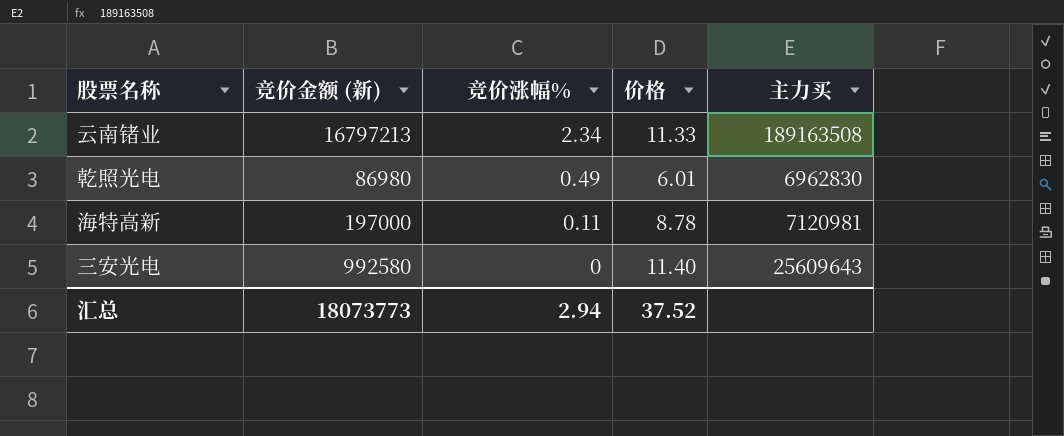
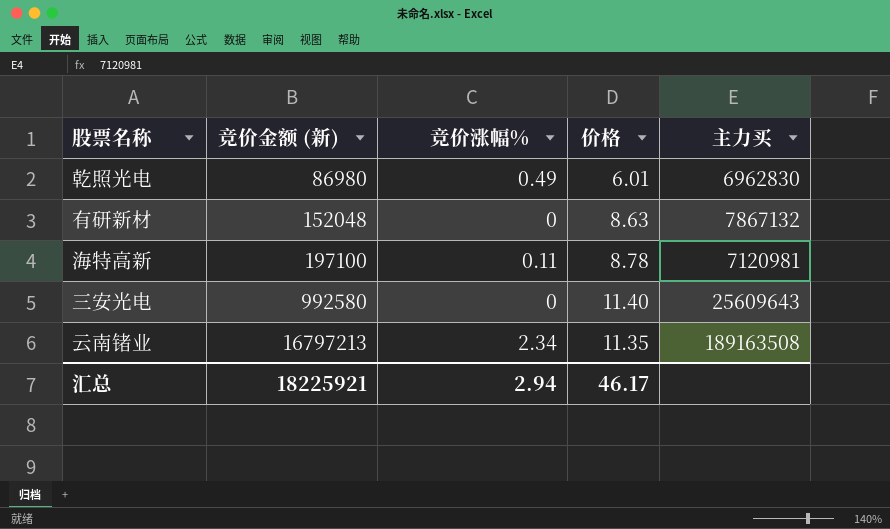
row order: 竞价涨幅% descending -> 竞价金额 (新) ascending
row 有研新材: none -> 152048 | 0 | 8.63 | 7867132
海特高新 | 竞价金额 (新): 197000 -> 197100
云南锗业 | 价格: 11.33 -> 11.35
汇总 | 竞价金额 (新): 18073773 -> 18225921
汇总 | 价格: 37.52 -> 46.17

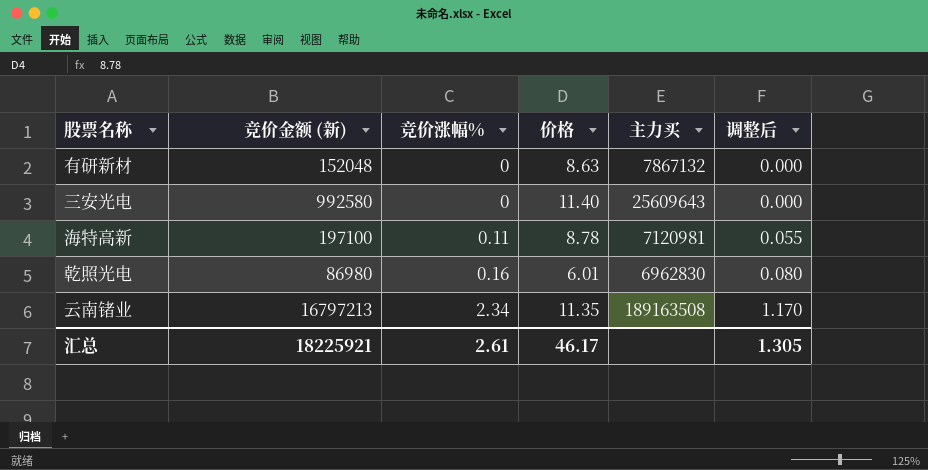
row order: 竞价金额 (新) ascending -> 竞价涨幅% ascending
column 调整后 | formula: none -> [竞价涨幅%] * 0.5
乾照光电 | 竞价涨幅%: 0.49 -> 0.16
汇总 | 竞价涨幅%: 2.94 -> 2.61

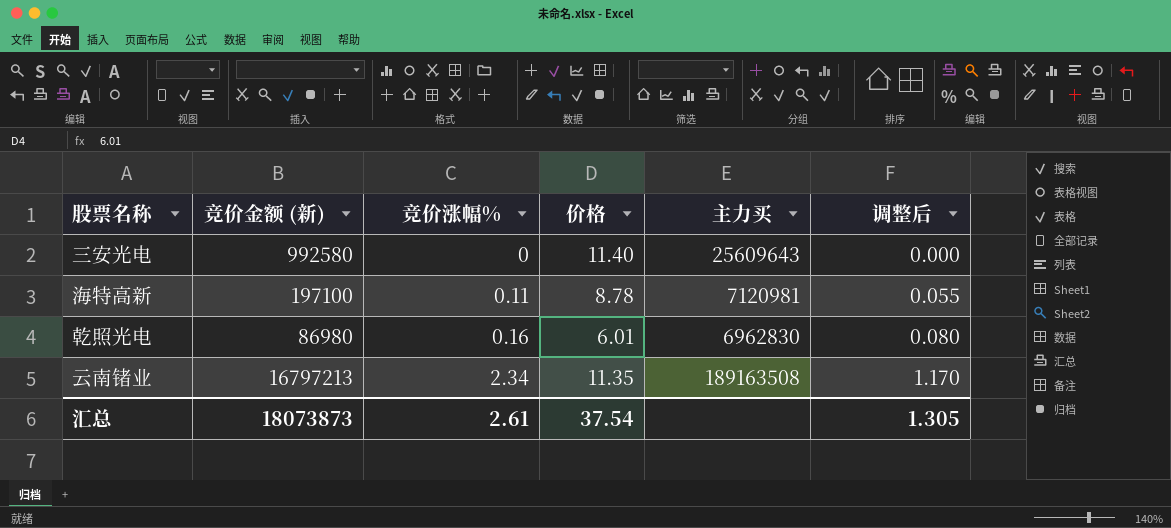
row 有研新材: 152048 | 0 | 8.63 | 7867132 | 0.000 -> none
汇总 | 竞价金额 (新): 18225921 -> 18073873
汇总 | 价格: 46.17 -> 37.54

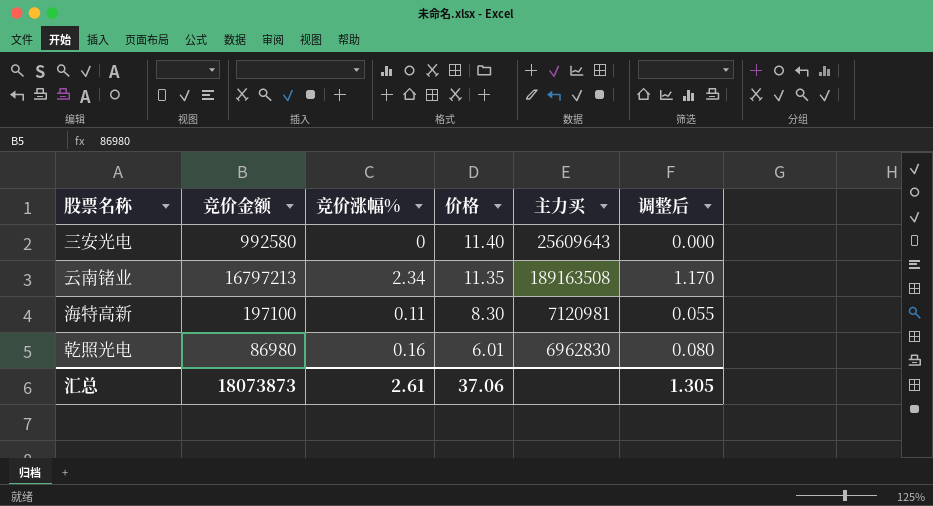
row order: 竞价涨幅% ascending -> 价格 descending
column name: 竞价金额 (新) -> 竞价金额
海特高新 | 价格: 8.78 -> 8.30
汇总 | 价格: 37.54 -> 37.06

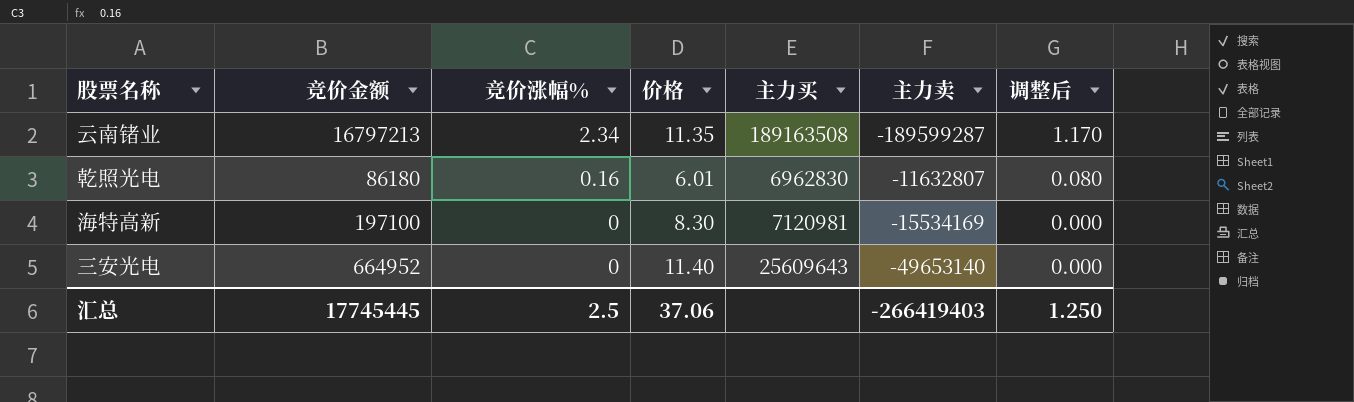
row order: 价格 descending -> 竞价涨幅% descending
column 主力卖 | position: none -> 6
乾照光电 | 竞价金额: 86980 -> 86180
海特高新 | 竞价涨幅%: 0.11 -> 0
海特高新 | 调整后: 0.055 -> 0.000
三安光电 | 竞价金额: 992580 -> 664952
汇总 | 竞价金额: 18073873 -> 17745445
汇总 | 竞价涨幅%: 2.61 -> 2.5
汇总 | 调整后: 1.305 -> 1.250

